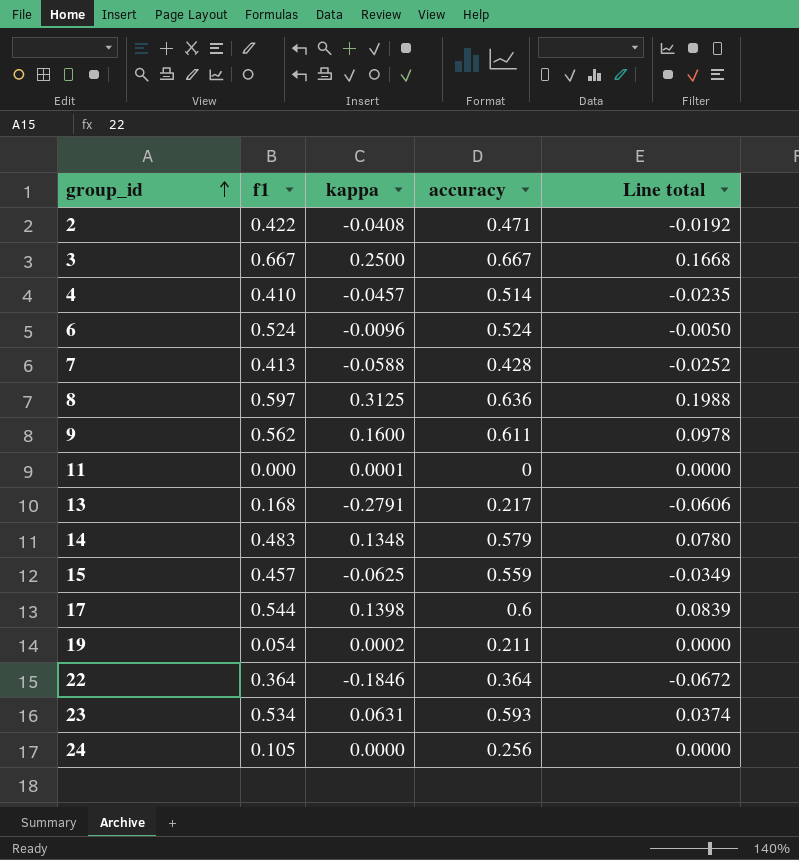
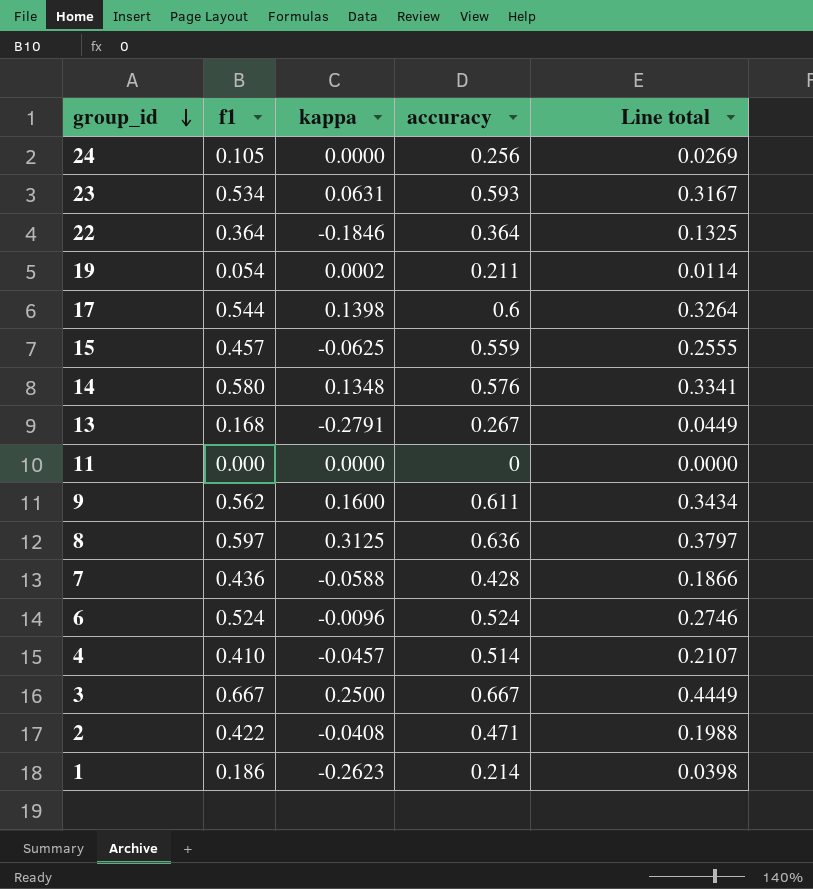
row order: group_id ascending -> group_id descending
column Line total | formula: [kappa] * [accuracy] -> [f1] * [accuracy]
14 | f1: 0.483 -> 0.580
14 | accuracy: 0.579 -> 0.576
13 | accuracy: 0.217 -> 0.267
11 | kappa: 0.0001 -> 0.0000
7 | f1: 0.413 -> 0.436
row 1: none -> 0.186 | -0.2623 | 0.214 | 0.0398

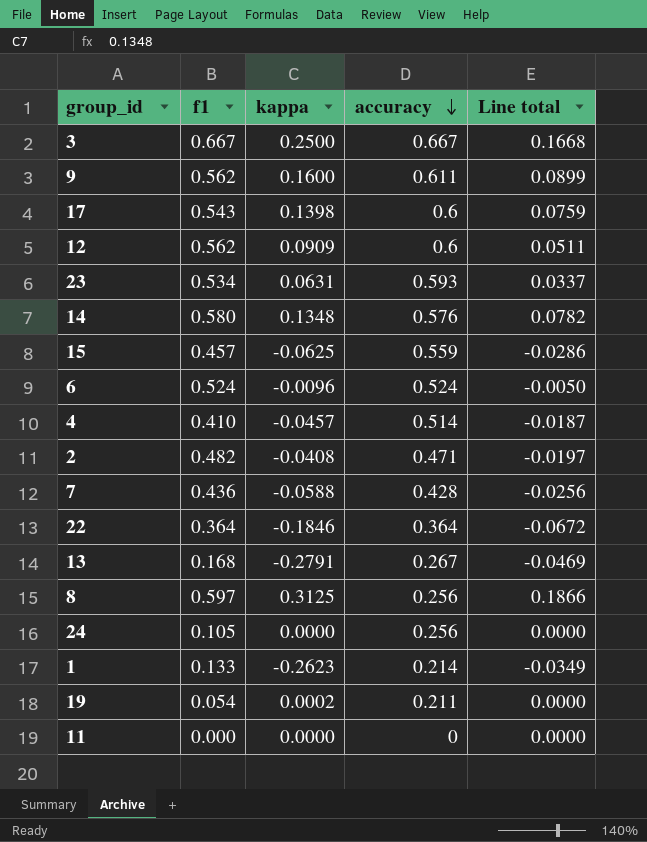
row order: group_id descending -> accuracy descending
column Line total | formula: [f1] * [accuracy] -> [f1] * [kappa]
17 | f1: 0.544 -> 0.543
row 12: none -> 0.562 | 0.0909 | 0.6 | 0.0511
2 | f1: 0.422 -> 0.482
8 | accuracy: 0.636 -> 0.256
1 | f1: 0.186 -> 0.133

